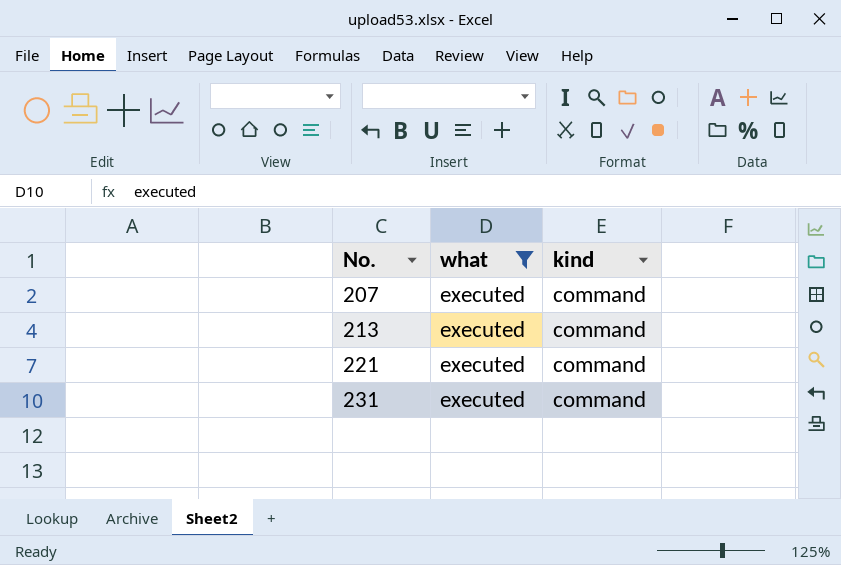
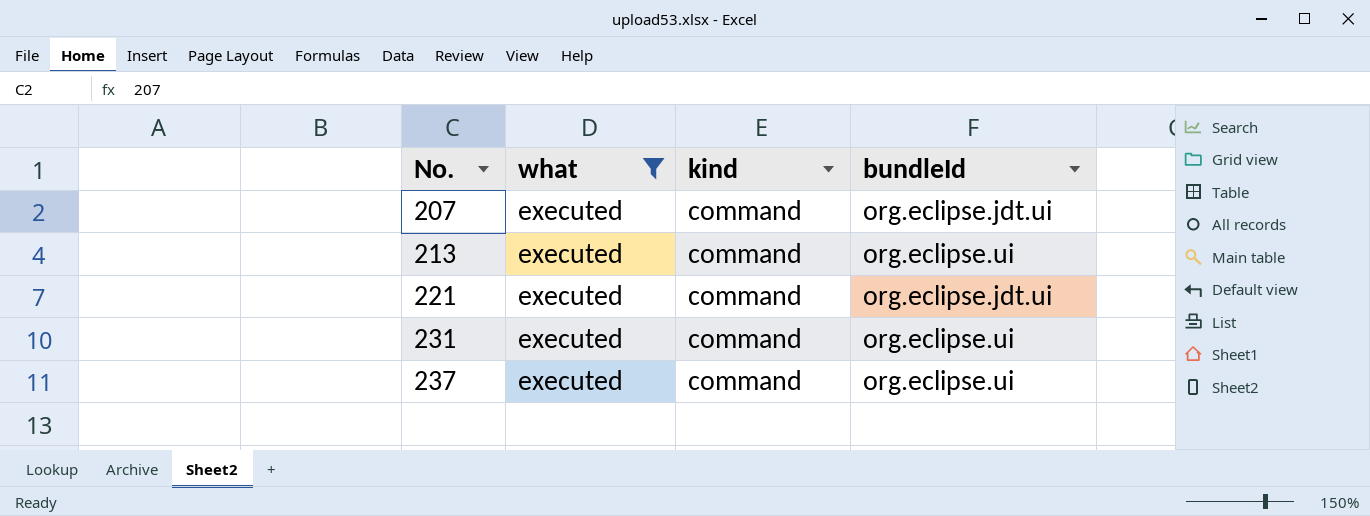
column bundleId | position: none -> 4
row 237: none -> executed | command | org.eclipse.ui

